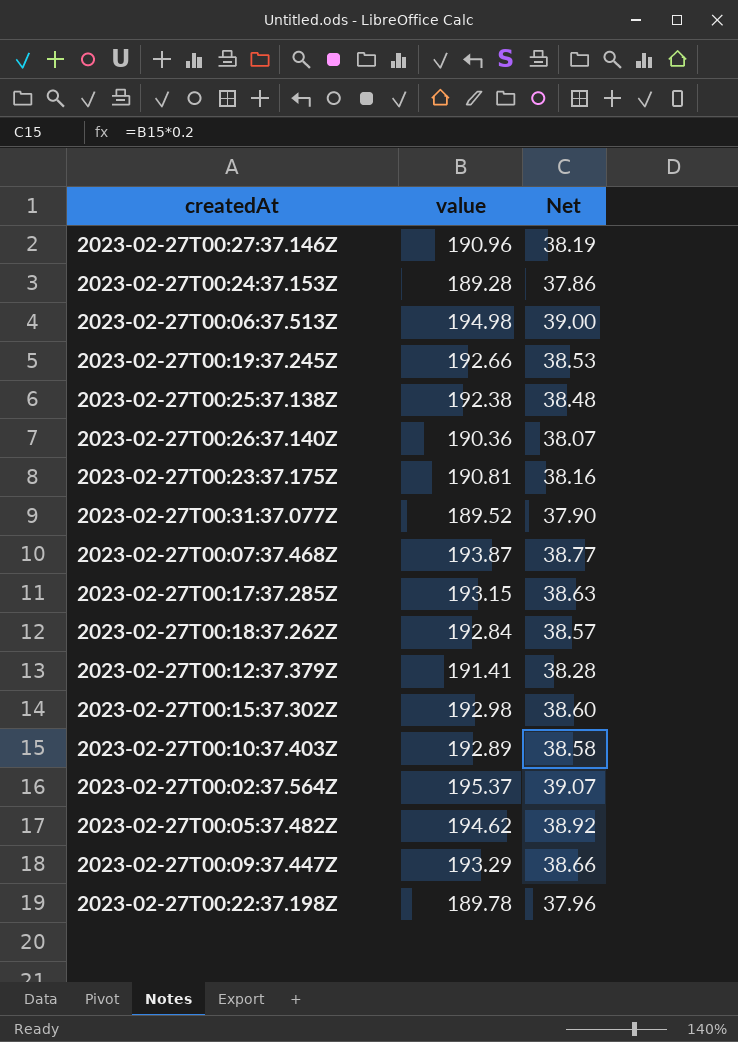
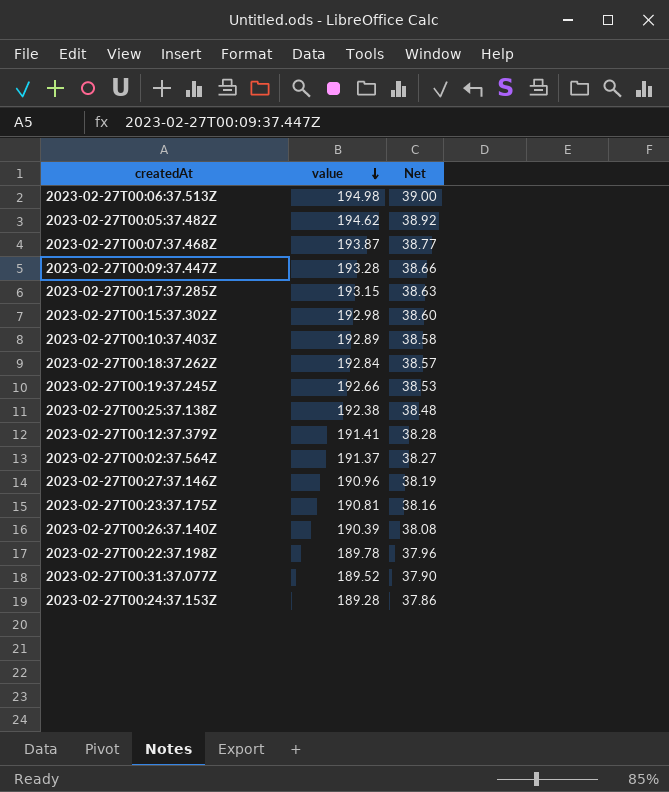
row order: none -> value descending
2023-02-27T00:09:37.447Z | value: 193.29 -> 193.28
2023-02-27T00:02:37.564Z | value: 195.37 -> 191.37
2023-02-27T00:02:37.564Z | Net: 39.07 -> 38.27
2023-02-27T00:26:37.140Z | value: 190.36 -> 190.39
2023-02-27T00:26:37.140Z | Net: 38.07 -> 38.08

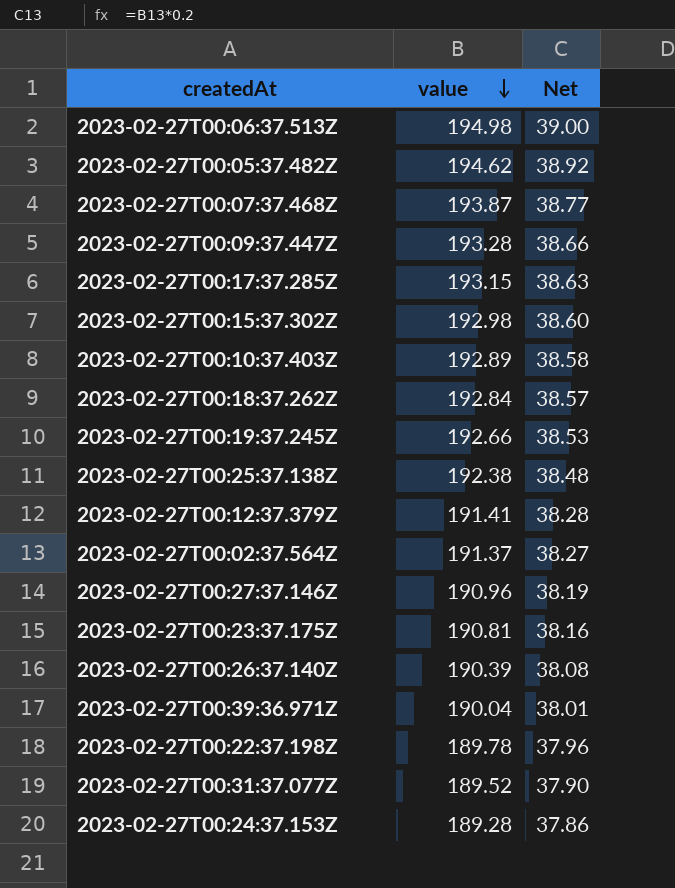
row 2023-02-27T00:39:36.971Z: none -> 190.04 | 38.01

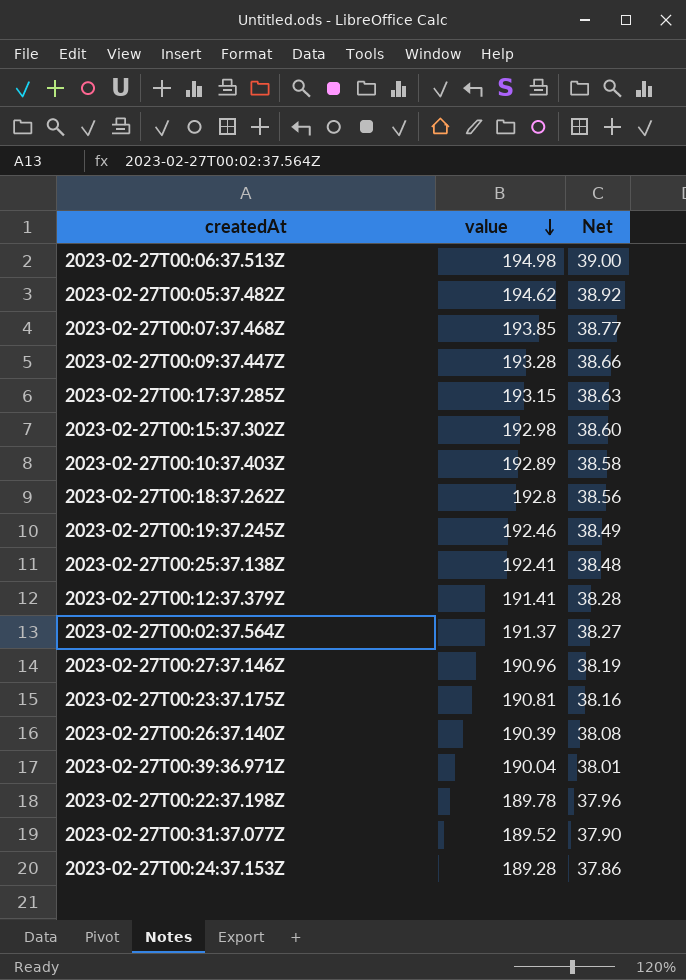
2023-02-27T00:07:37.468Z | value: 193.87 -> 193.85
2023-02-27T00:18:37.262Z | value: 192.84 -> 192.8
2023-02-27T00:18:37.262Z | Net: 38.57 -> 38.56
2023-02-27T00:19:37.245Z | value: 192.66 -> 192.46
2023-02-27T00:19:37.245Z | Net: 38.53 -> 38.49
2023-02-27T00:25:37.138Z | value: 192.38 -> 192.41

